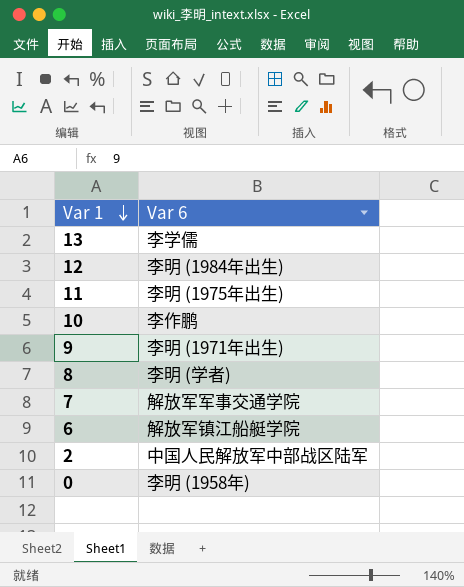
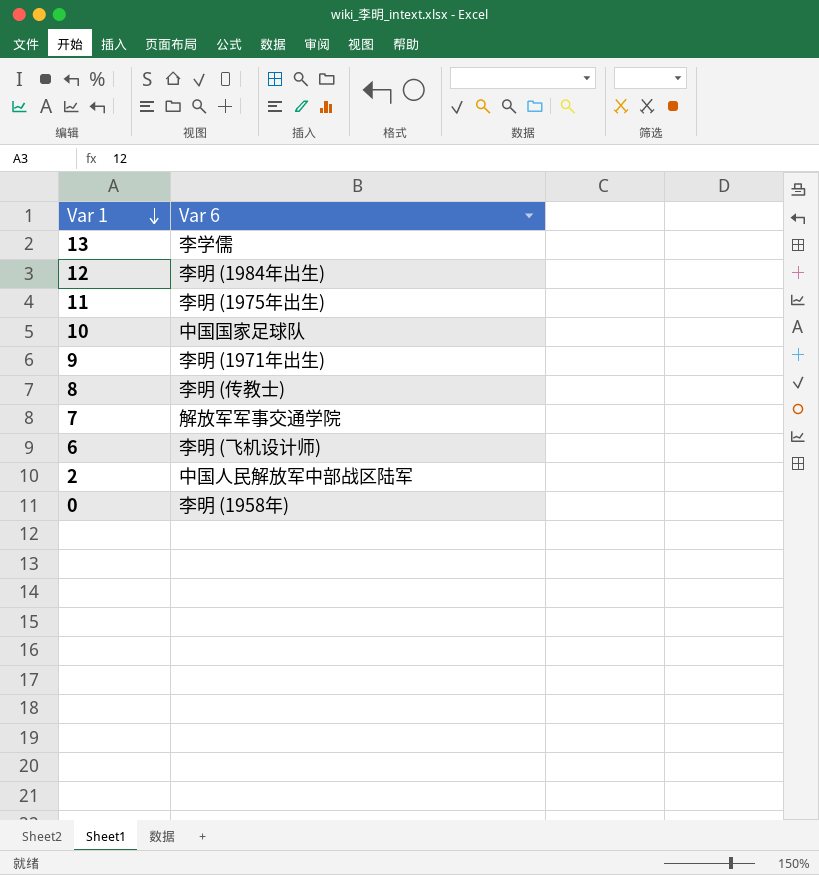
10 | Var 6: 李作鹏 -> 中国国家足球队
8 | Var 6: 李明 (学者) -> 李明 (传教士)
6 | Var 6: 解放军镇江船艇学院 -> 李明 (飞机设计师)

